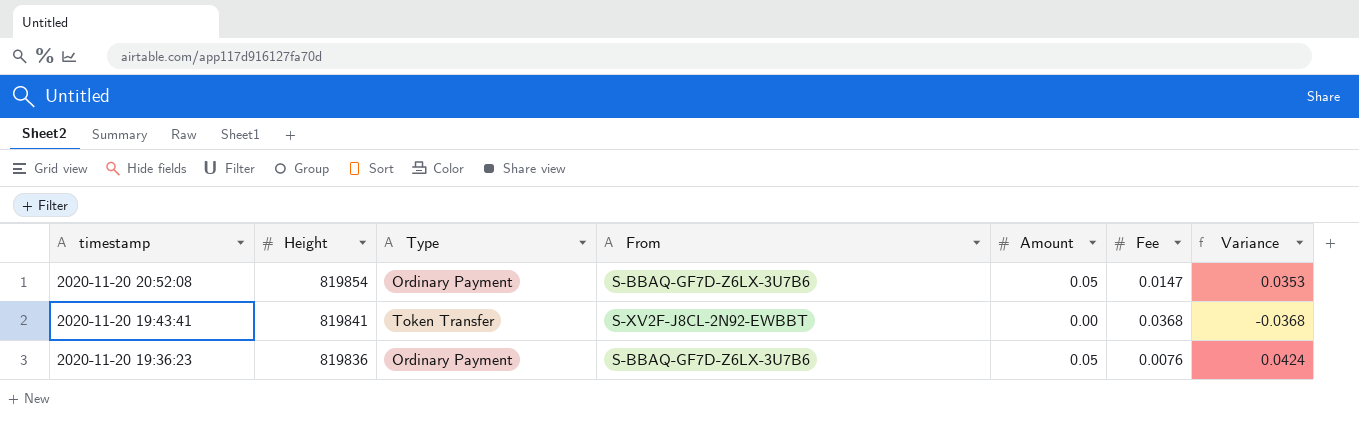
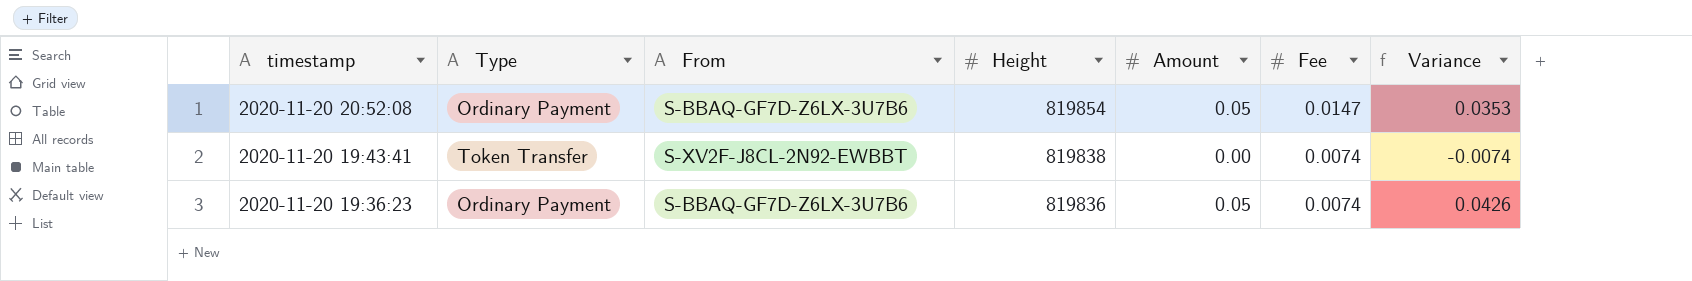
column Height | position: 2 -> 4
2020-11-20 19:43:41 | Height: 819841 -> 819838
2020-11-20 19:43:41 | Fee: 0.0368 -> 0.0074
2020-11-20 19:43:41 | Variance: -0.0368 -> -0.0074
2020-11-20 19:36:23 | Fee: 0.0076 -> 0.0074
2020-11-20 19:36:23 | Variance: 0.0424 -> 0.0426

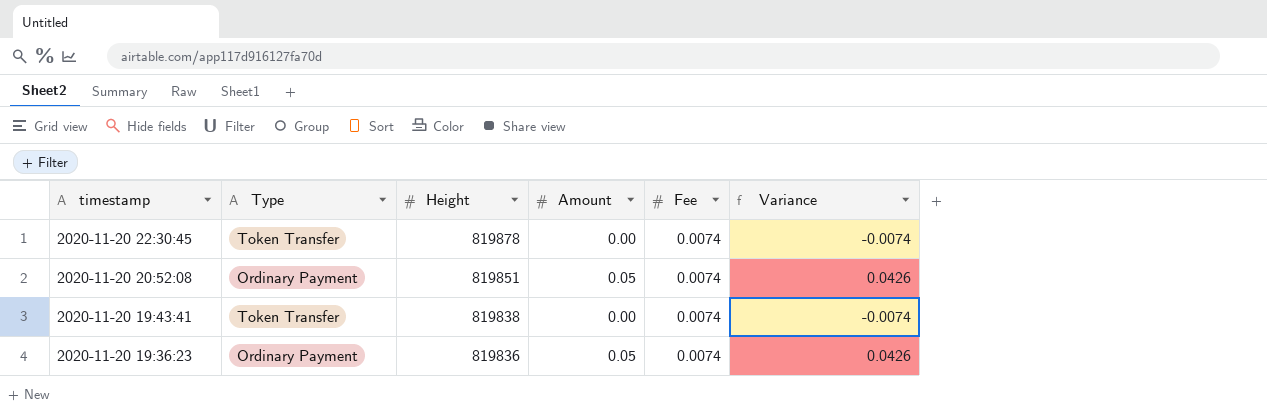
column From | position: 3 -> none
row 2020-11-20 22:30:45: none -> Token Transfer | 819878 | 0.00 | 0.0074 | -0.0074
2020-11-20 20:52:08 | Height: 819854 -> 819851
2020-11-20 20:52:08 | Fee: 0.0147 -> 0.0074
2020-11-20 20:52:08 | Variance: 0.0353 -> 0.0426

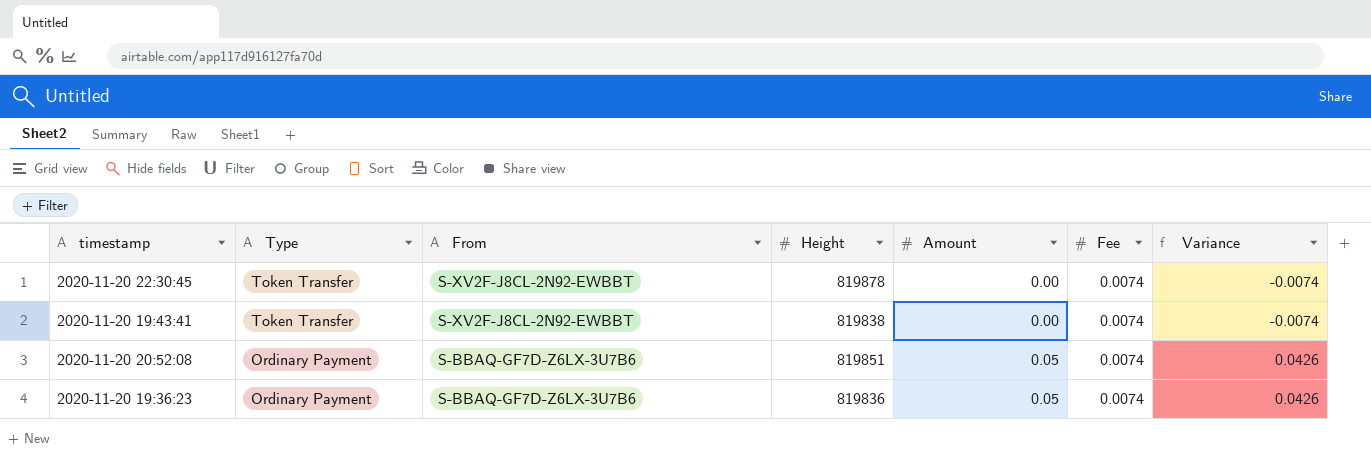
row order: timestamp descending -> Type descending
column From | position: none -> 3

